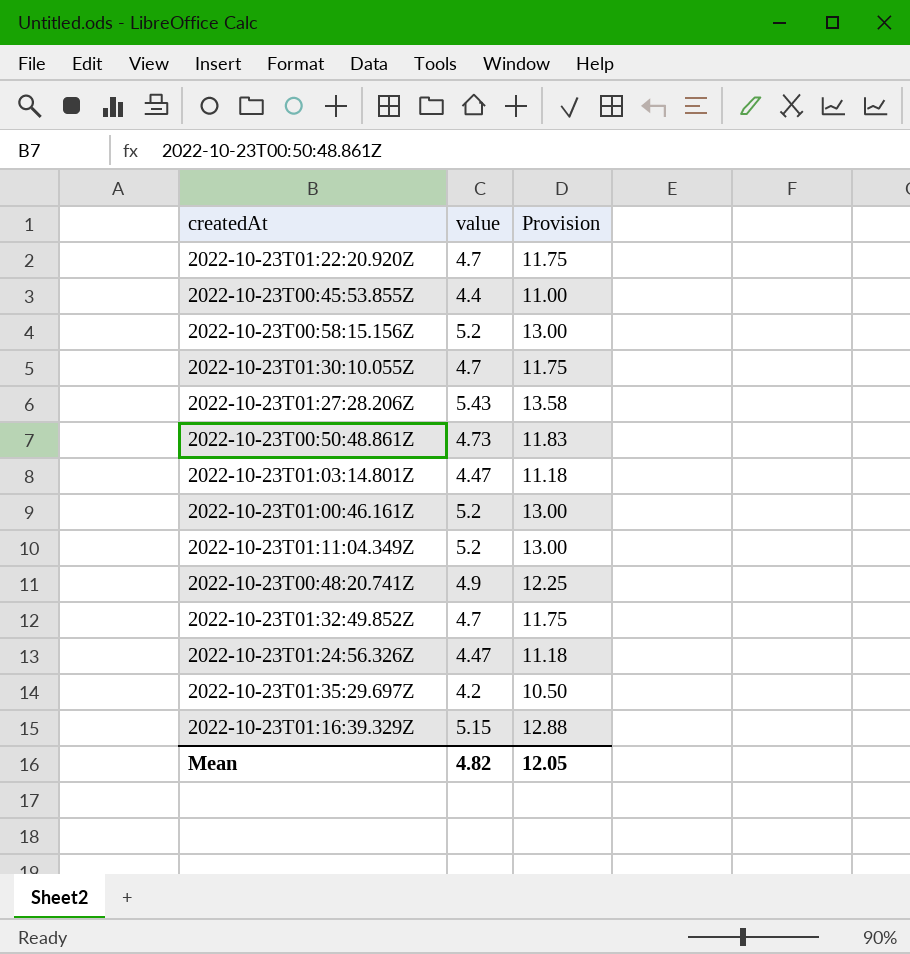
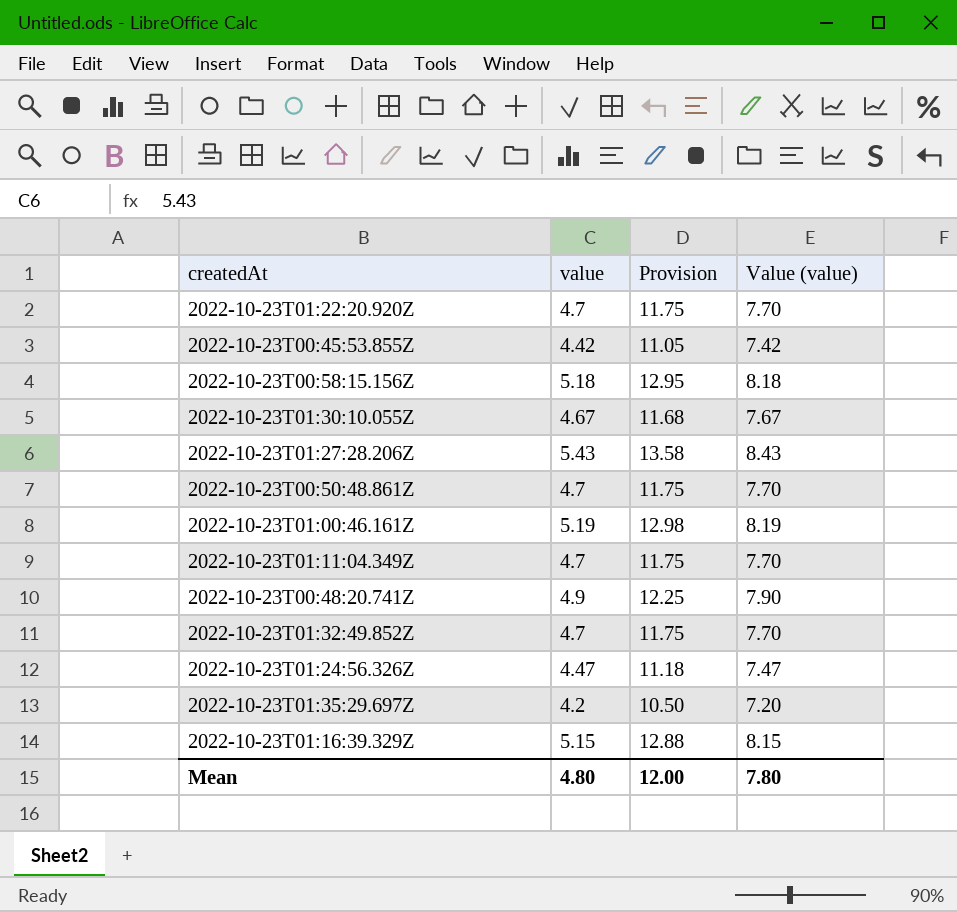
column Value (value) | formula: none -> [value] + 3
row 2022-10-23T01:03:14.801Z: 4.47 | 11.18 -> none
2022-10-23T00:45:53.855Z | value: 4.4 -> 4.42
2022-10-23T00:45:53.855Z | Provision: 11.00 -> 11.05
2022-10-23T00:58:15.156Z | value: 5.2 -> 5.18
2022-10-23T00:58:15.156Z | Provision: 13.00 -> 12.95
2022-10-23T01:30:10.055Z | value: 4.7 -> 4.67
2022-10-23T01:30:10.055Z | Provision: 11.75 -> 11.68
2022-10-23T00:50:48.861Z | value: 4.73 -> 4.7
2022-10-23T00:50:48.861Z | Provision: 11.83 -> 11.75
2022-10-23T01:00:46.161Z | value: 5.2 -> 5.19
2022-10-23T01:00:46.161Z | Provision: 13.00 -> 12.98
2022-10-23T01:11:04.349Z | value: 5.2 -> 4.7
2022-10-23T01:11:04.349Z | Provision: 13.00 -> 11.75
Mean | value: 4.82 -> 4.80
Mean | Provision: 12.05 -> 12.00

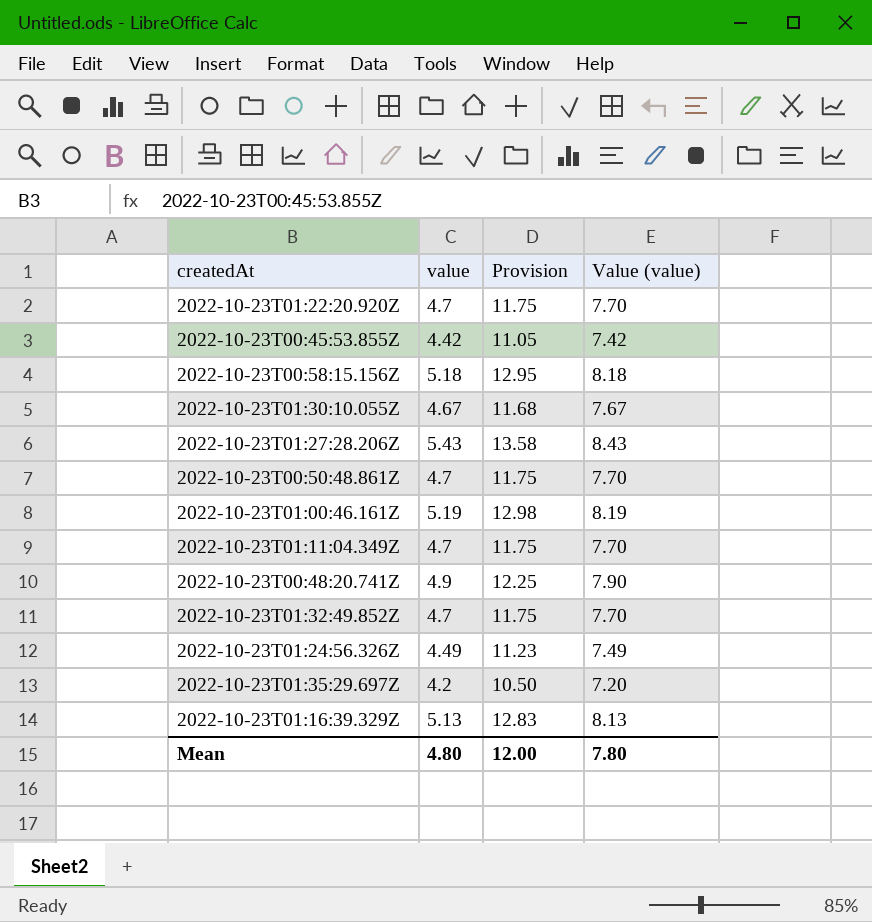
2022-10-23T01:24:56.326Z | value: 4.47 -> 4.49
2022-10-23T01:24:56.326Z | Provision: 11.18 -> 11.23
2022-10-23T01:24:56.326Z | Value (value): 7.47 -> 7.49
2022-10-23T01:16:39.329Z | value: 5.15 -> 5.13
2022-10-23T01:16:39.329Z | Provision: 12.88 -> 12.83
2022-10-23T01:16:39.329Z | Value (value): 8.15 -> 8.13

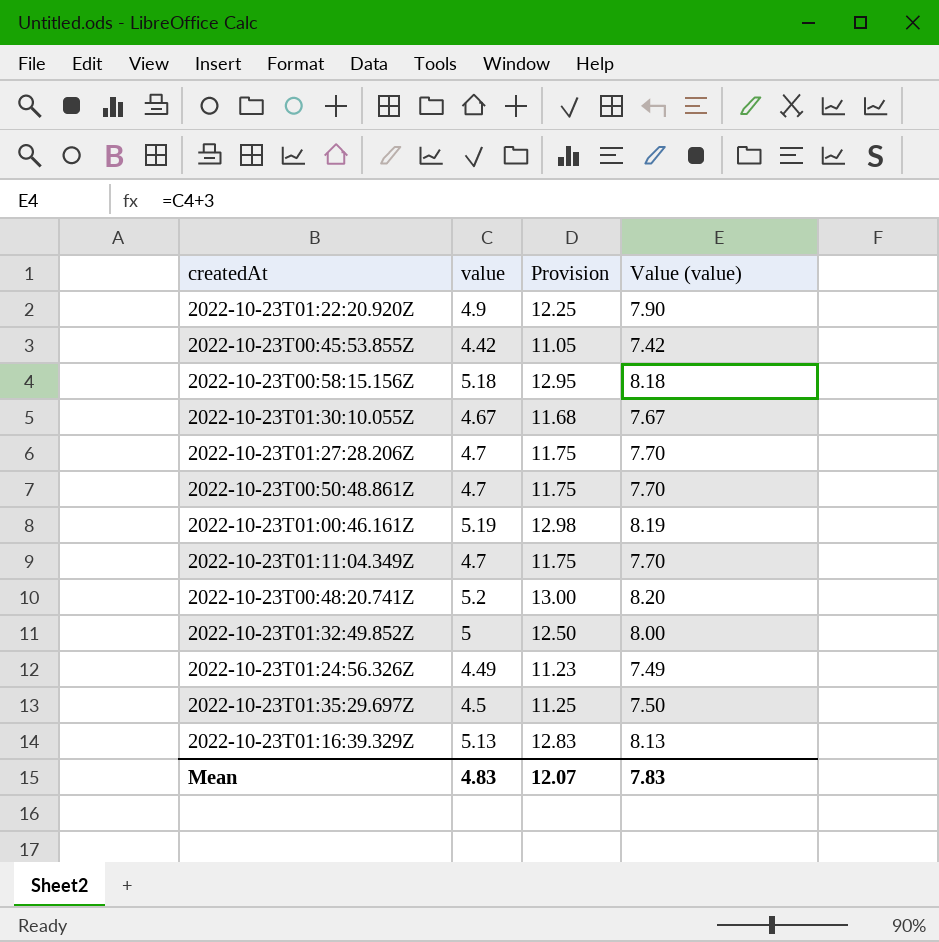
2022-10-23T01:22:20.920Z | value: 4.7 -> 4.9
2022-10-23T01:22:20.920Z | Provision: 11.75 -> 12.25
2022-10-23T01:22:20.920Z | Value (value): 7.70 -> 7.90
2022-10-23T01:27:28.206Z | value: 5.43 -> 4.7
2022-10-23T01:27:28.206Z | Provision: 13.58 -> 11.75
2022-10-23T01:27:28.206Z | Value (value): 8.43 -> 7.70
2022-10-23T00:48:20.741Z | value: 4.9 -> 5.2
2022-10-23T00:48:20.741Z | Provision: 12.25 -> 13.00
2022-10-23T00:48:20.741Z | Value (value): 7.90 -> 8.20
2022-10-23T01:32:49.852Z | value: 4.7 -> 5
2022-10-23T01:32:49.852Z | Provision: 11.75 -> 12.50
2022-10-23T01:32:49.852Z | Value (value): 7.70 -> 8.00
2022-10-23T01:35:29.697Z | value: 4.2 -> 4.5
2022-10-23T01:35:29.697Z | Provision: 10.50 -> 11.25
2022-10-23T01:35:29.697Z | Value (value): 7.20 -> 7.50
Mean | value: 4.80 -> 4.83
Mean | Provision: 12.00 -> 12.07
Mean | Value (value): 7.80 -> 7.83

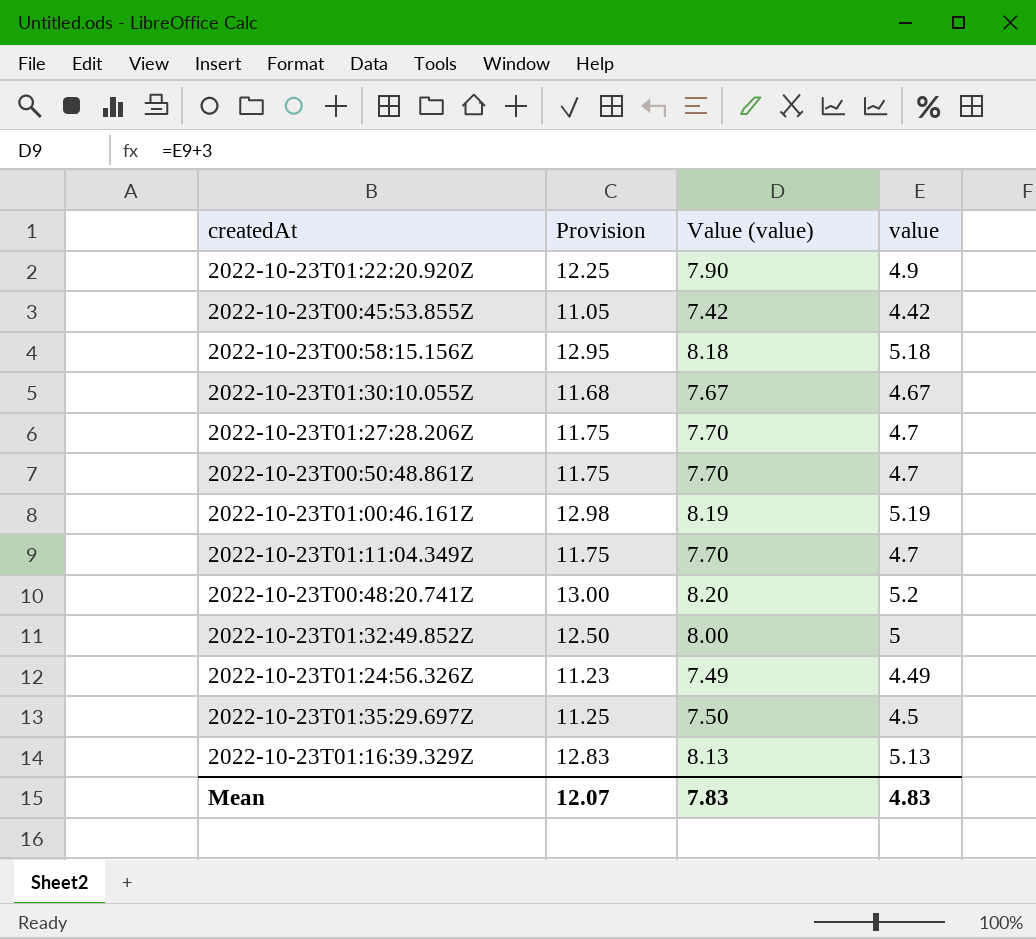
column value | position: 2 -> 4

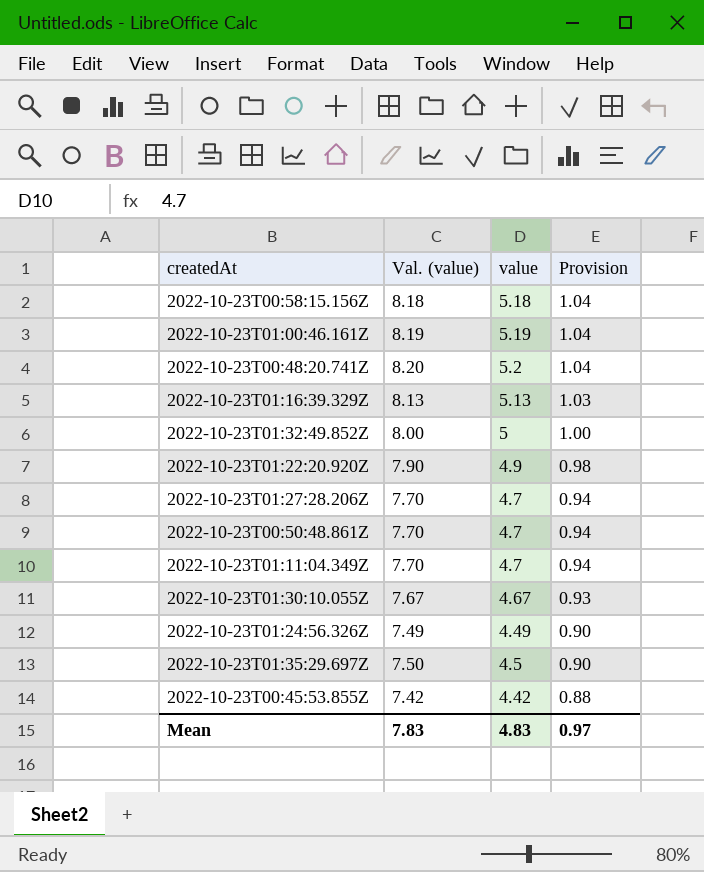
row order: none -> Provision descending
column name: Value (value) -> Val. (value)
column Provision | formula: [value] * 2.5 -> [value] * 0.2
column Provision | position: 2 -> 4
Mean | Provision: 12.07 -> 0.97

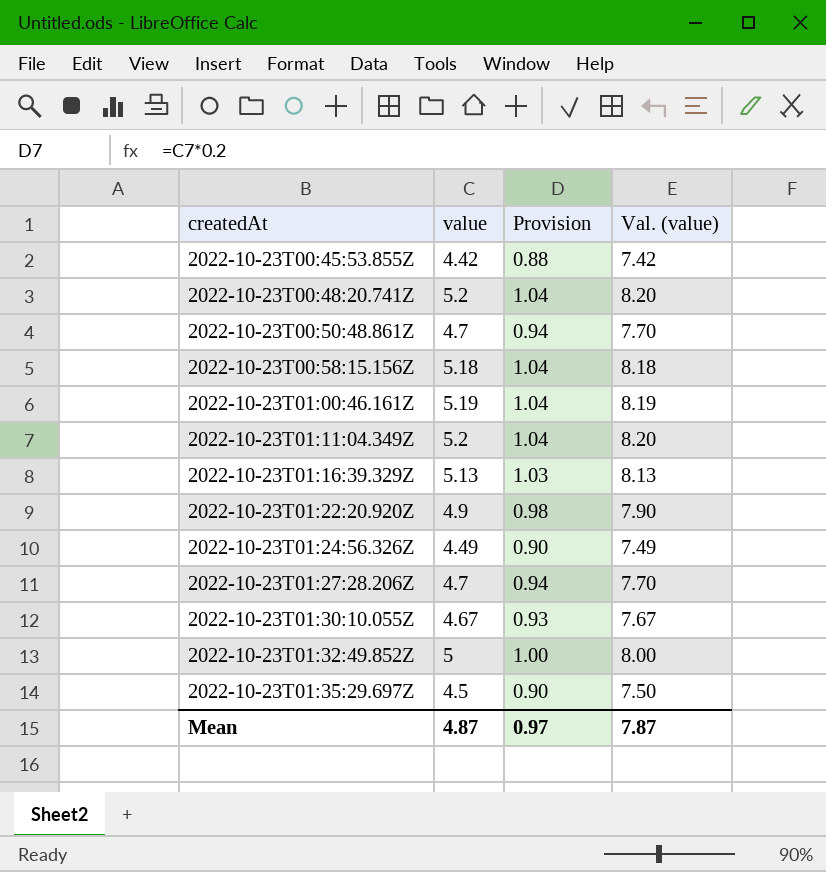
row order: Provision descending -> createdAt ascending
column Val. (value) | position: 2 -> 4
2022-10-23T01:11:04.349Z | value: 4.7 -> 5.2
2022-10-23T01:11:04.349Z | Provision: 0.94 -> 1.04
2022-10-23T01:11:04.349Z | Val. (value): 7.70 -> 8.20
Mean | value: 4.83 -> 4.87
Mean | Val. (value): 7.83 -> 7.87

